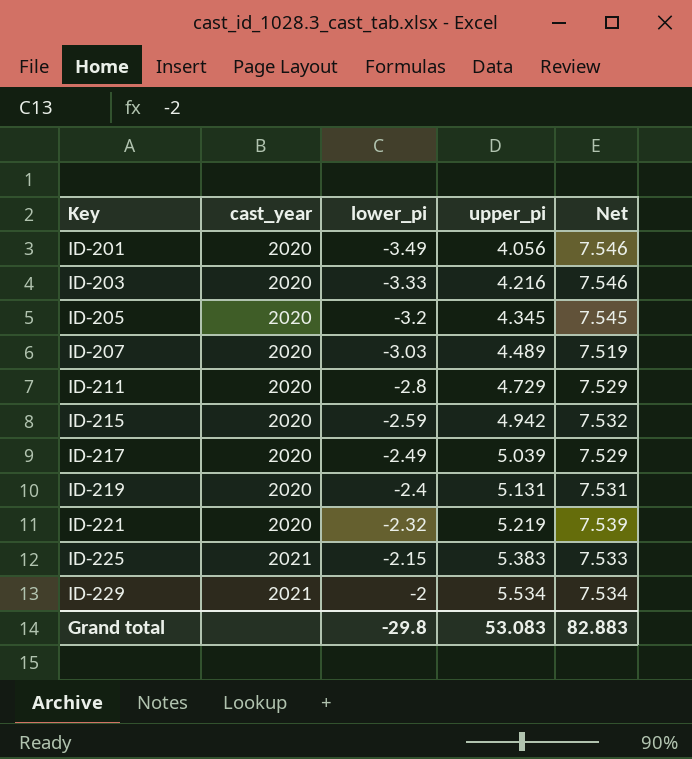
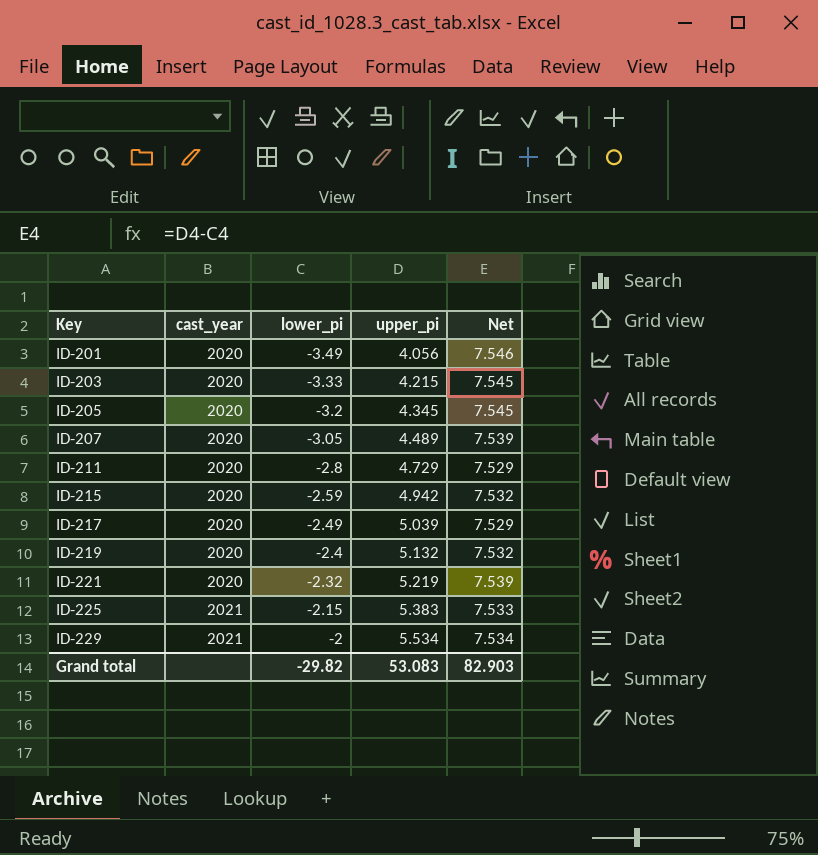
ID-203 | upper_pi: 4.216 -> 4.215
ID-203 | Net: 7.546 -> 7.545
ID-207 | lower_pi: -3.03 -> -3.05
ID-207 | Net: 7.519 -> 7.539
ID-219 | upper_pi: 5.131 -> 5.132
ID-219 | Net: 7.531 -> 7.532
Grand total | lower_pi: -29.8 -> -29.82
Grand total | Net: 82.883 -> 82.903

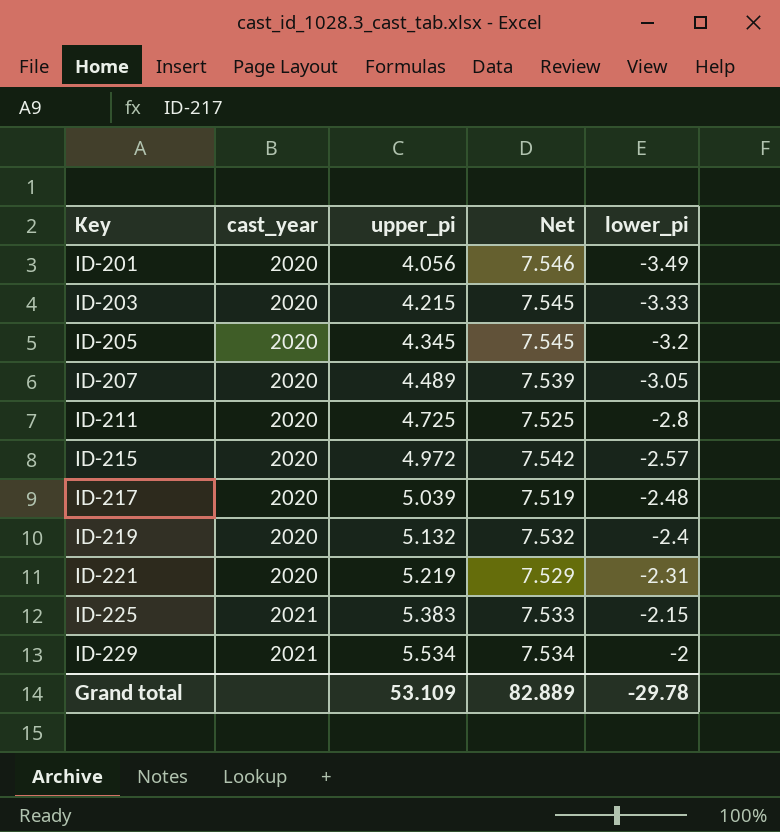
column lower_pi | position: 3 -> 5
ID-211 | upper_pi: 4.729 -> 4.725
ID-211 | Net: 7.529 -> 7.525
ID-215 | upper_pi: 4.942 -> 4.972
ID-215 | Net: 7.532 -> 7.542
ID-215 | lower_pi: -2.59 -> -2.57
ID-217 | Net: 7.529 -> 7.519
ID-217 | lower_pi: -2.49 -> -2.48
ID-221 | Net: 7.539 -> 7.529
ID-221 | lower_pi: -2.32 -> -2.31
Grand total | upper_pi: 53.083 -> 53.109
Grand total | Net: 82.903 -> 82.889
Grand total | lower_pi: -29.82 -> -29.78

